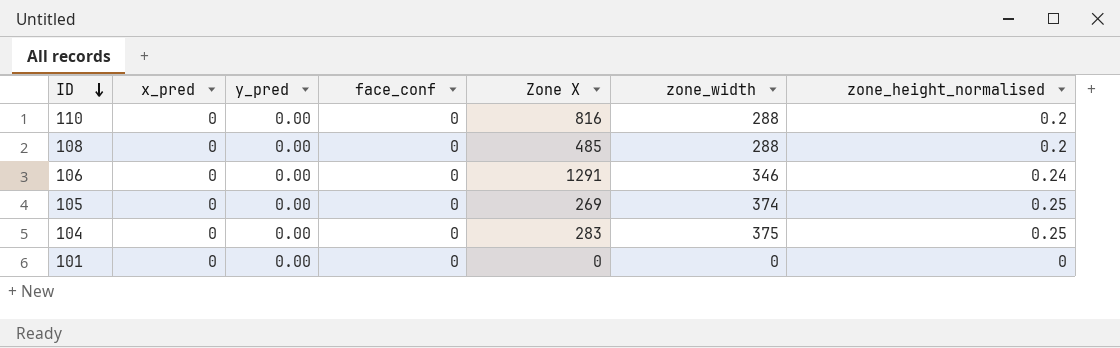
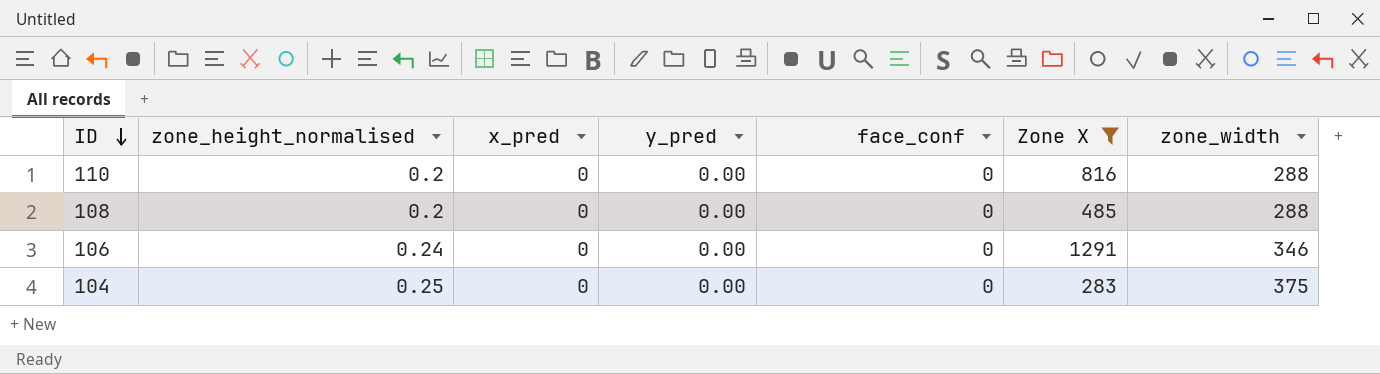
filter: none -> Zone X >= 283
column zone_height_normalised | position: 7 -> 2

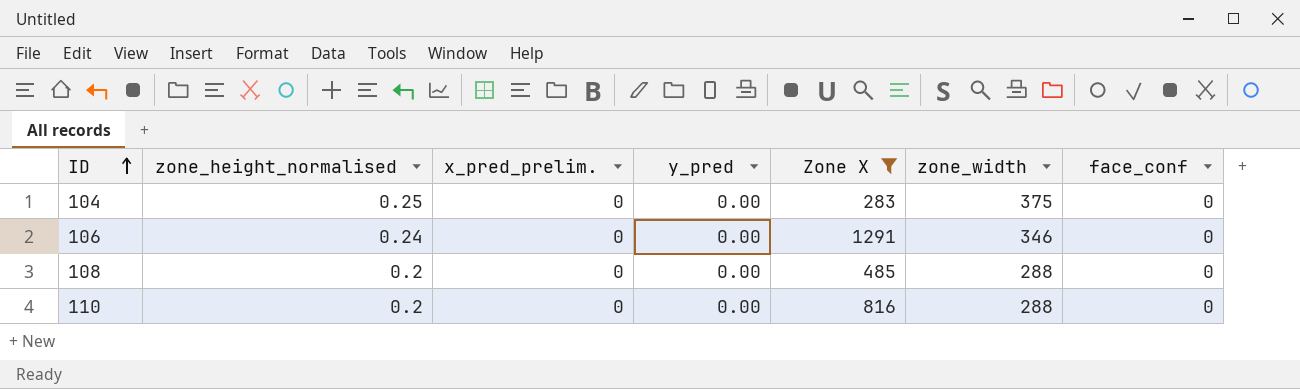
row order: ID descending -> ID ascending
column name: x_pred -> x_pred_prelim.
column face_conf | position: 5 -> 7

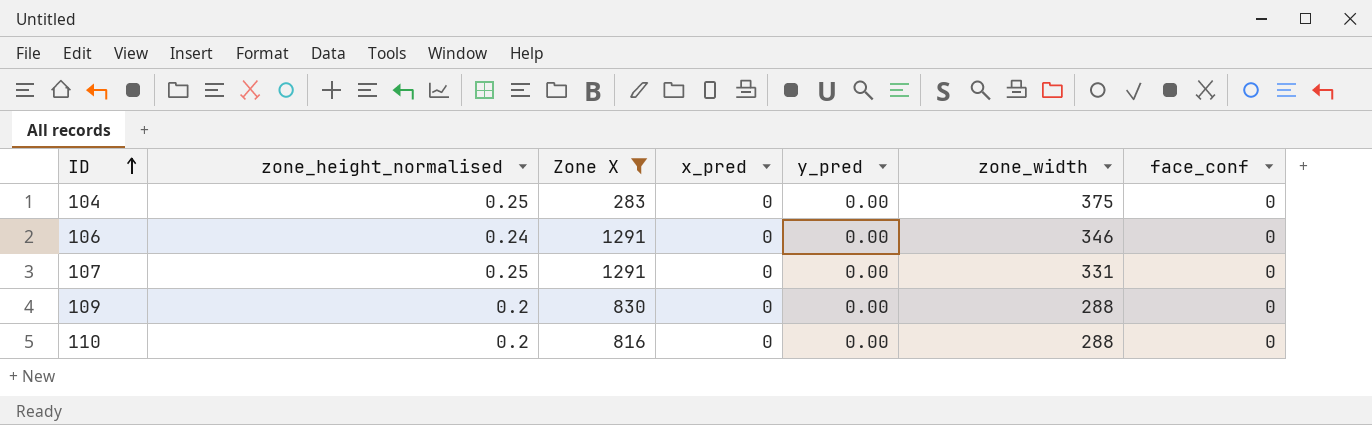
column Zone X | position: 5 -> 3
column name: x_pred_prelim. -> x_pred
row 108: 0.2 | 0 | 0.00 | 485 | 288 | 0 -> none
row 107: none -> 0.25 | 1291 | 0 | 0.00 | 331 | 0
row 109: none -> 0.2 | 830 | 0 | 0.00 | 288 | 0

